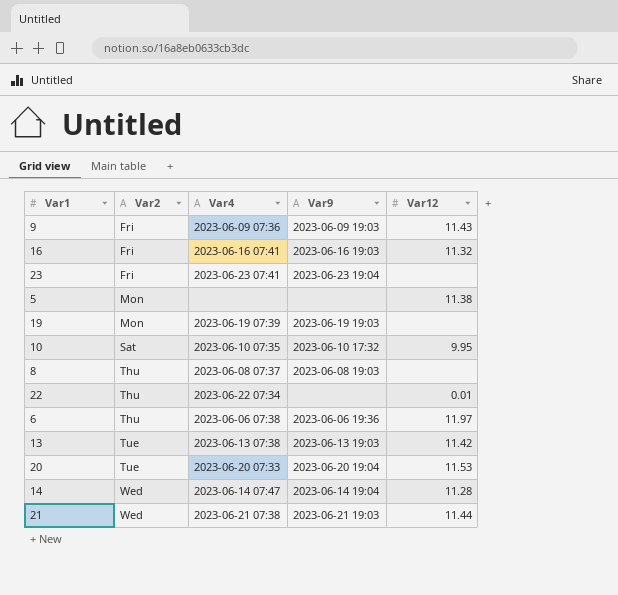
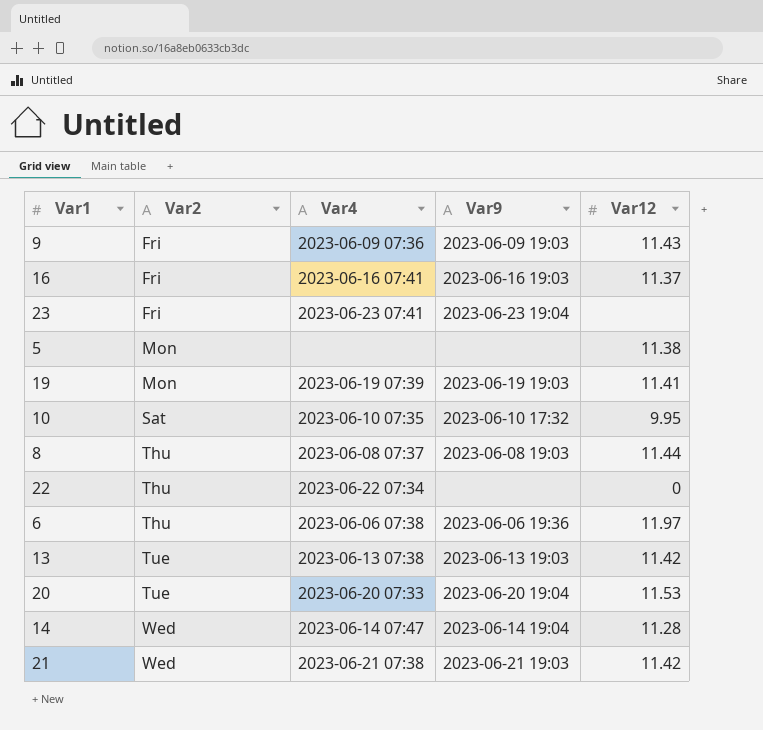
16 | Var12: 11.32 -> 11.37
19 | Var12: none -> 11.41
8 | Var12: none -> 11.44
22 | Var12: 0.01 -> 0
21 | Var12: 11.44 -> 11.42

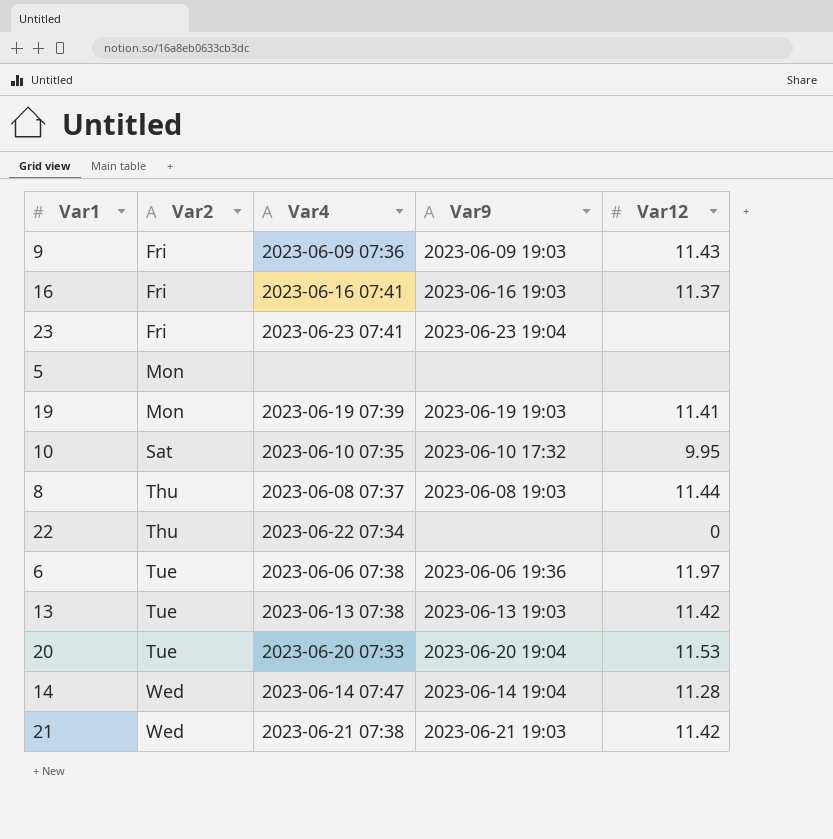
5 | Var12: 11.38 -> none
6 | Var2: Thu -> Tue

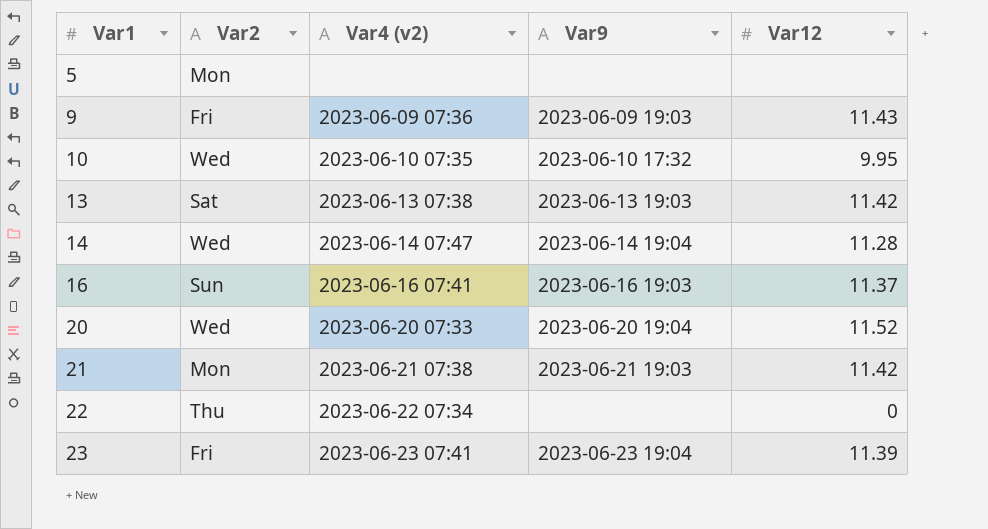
row order: Var2 ascending -> Var1 ascending
column name: Var4 -> Var4 (v2)
row 19: Mon | 2023-06-19 07:39 | 2023-06-19 19:03 | 11.41 -> none
row 8: Thu | 2023-06-08 07:37 | 2023-06-08 19:03 | 11.44 -> none
row 6: Tue | 2023-06-06 07:38 | 2023-06-06 19:36 | 11.97 -> none
10 | Var2: Sat -> Wed
13 | Var2: Tue -> Sat
16 | Var2: Fri -> Sun
20 | Var2: Tue -> Wed
20 | Var12: 11.53 -> 11.52
21 | Var2: Wed -> Mon
23 | Var12: none -> 11.39

